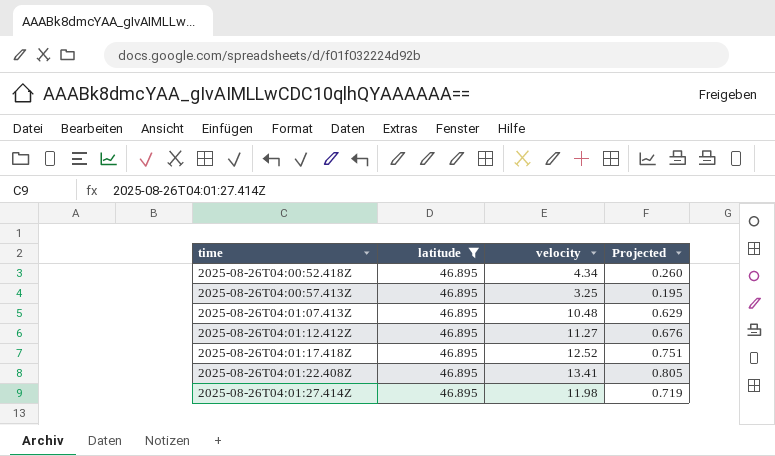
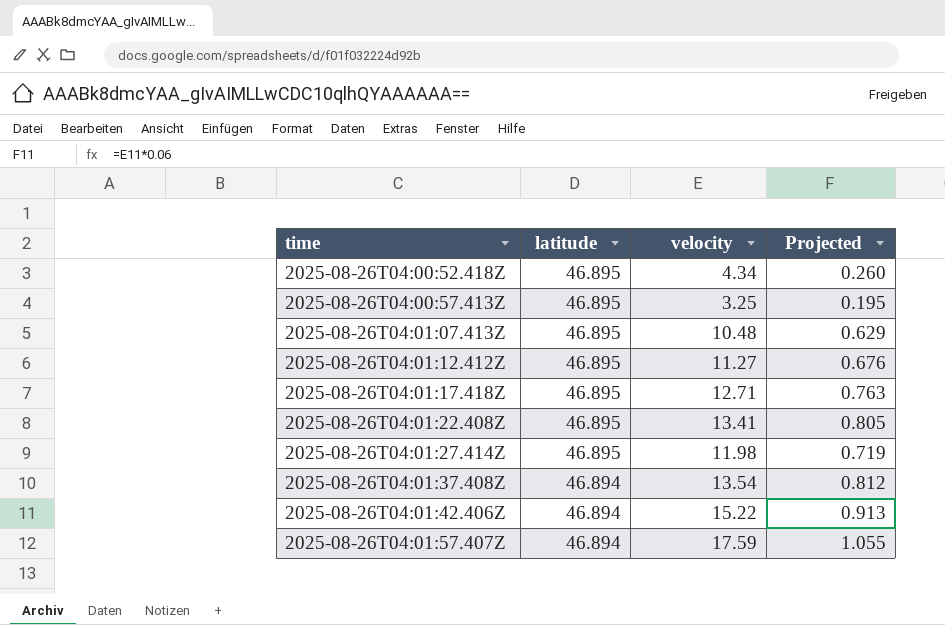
filter: latitude = 46.895 -> none
2025-08-26T04:01:17.418Z | velocity: 12.52 -> 12.71
2025-08-26T04:01:17.418Z | Projected: 0.751 -> 0.763

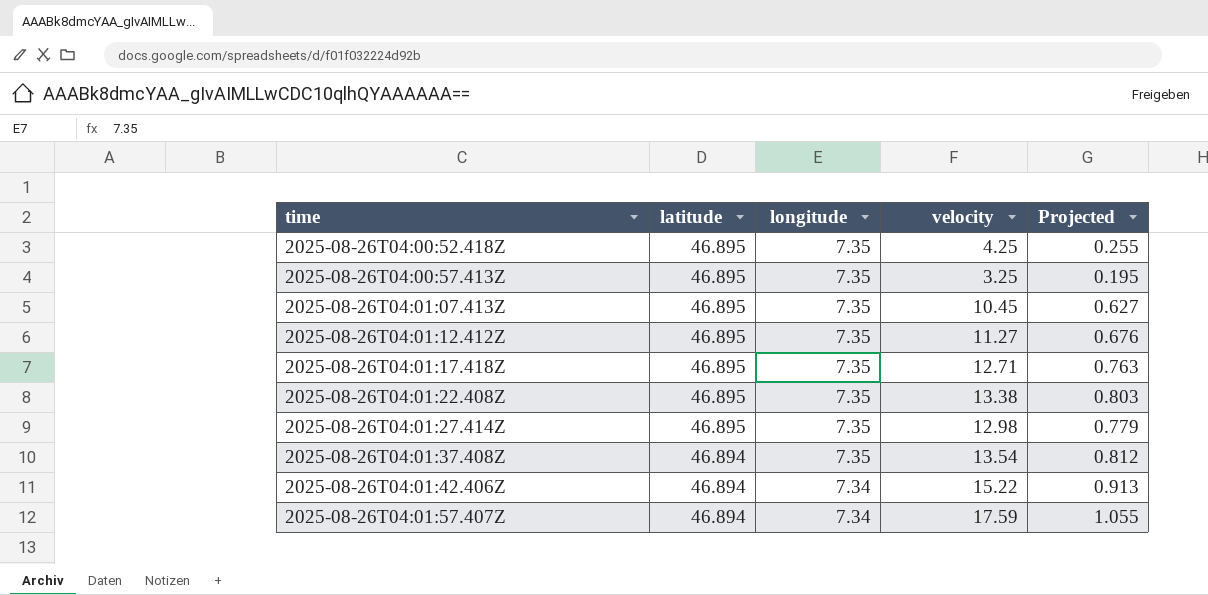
column longitude | position: none -> 3
2025-08-26T04:00:52.418Z | velocity: 4.34 -> 4.25
2025-08-26T04:00:52.418Z | Projected: 0.260 -> 0.255
2025-08-26T04:01:07.413Z | velocity: 10.48 -> 10.45
2025-08-26T04:01:07.413Z | Projected: 0.629 -> 0.627
2025-08-26T04:01:22.408Z | velocity: 13.41 -> 13.38
2025-08-26T04:01:22.408Z | Projected: 0.805 -> 0.803
2025-08-26T04:01:27.414Z | velocity: 11.98 -> 12.98
2025-08-26T04:01:27.414Z | Projected: 0.719 -> 0.779

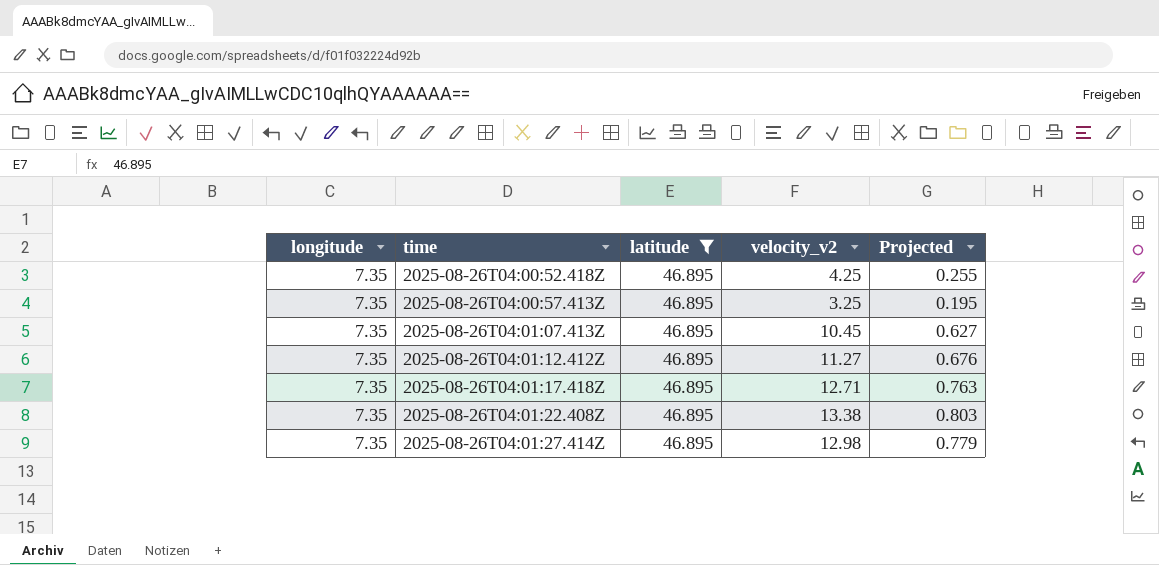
filter: none -> latitude = 46.895
column longitude | position: 3 -> 1
column name: velocity -> velocity_v2

